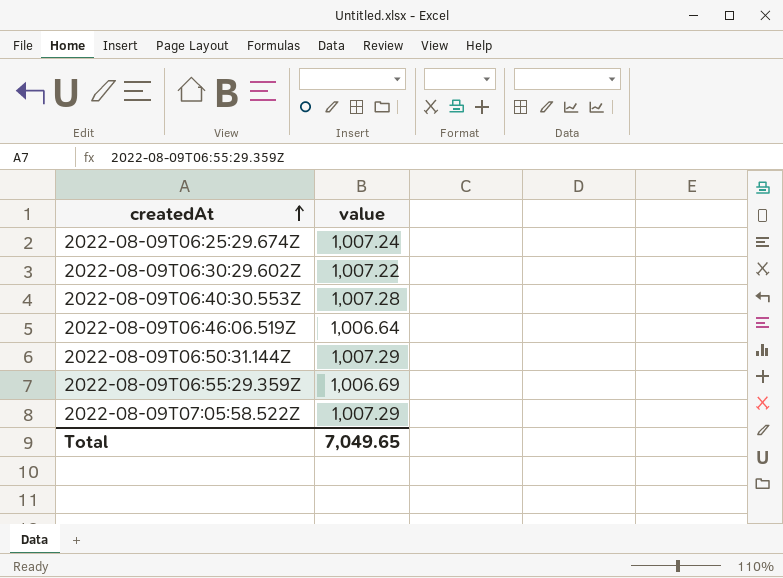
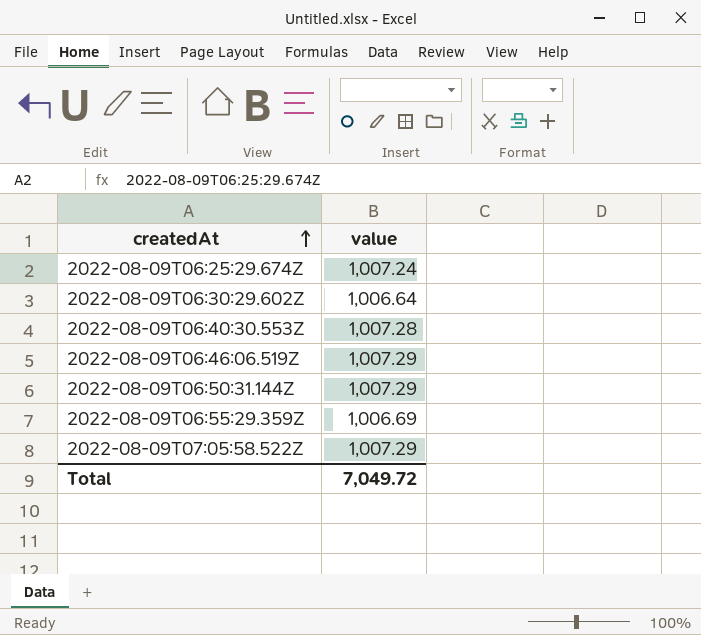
2022-08-09T06:30:29.602Z | value: 1,007.22 -> 1,006.64
2022-08-09T06:46:06.519Z | value: 1,006.64 -> 1,007.29
Total | value: 7,049.65 -> 7,049.72

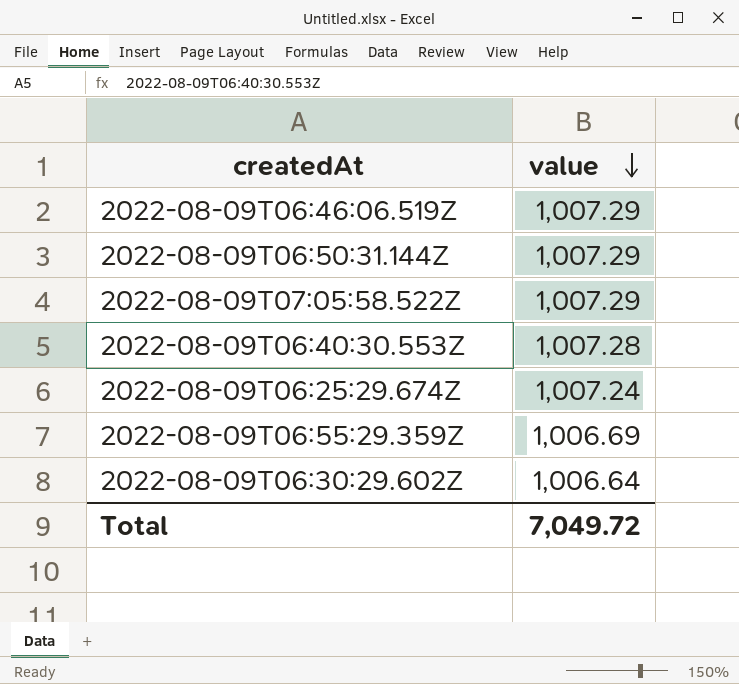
row order: createdAt ascending -> value descending

